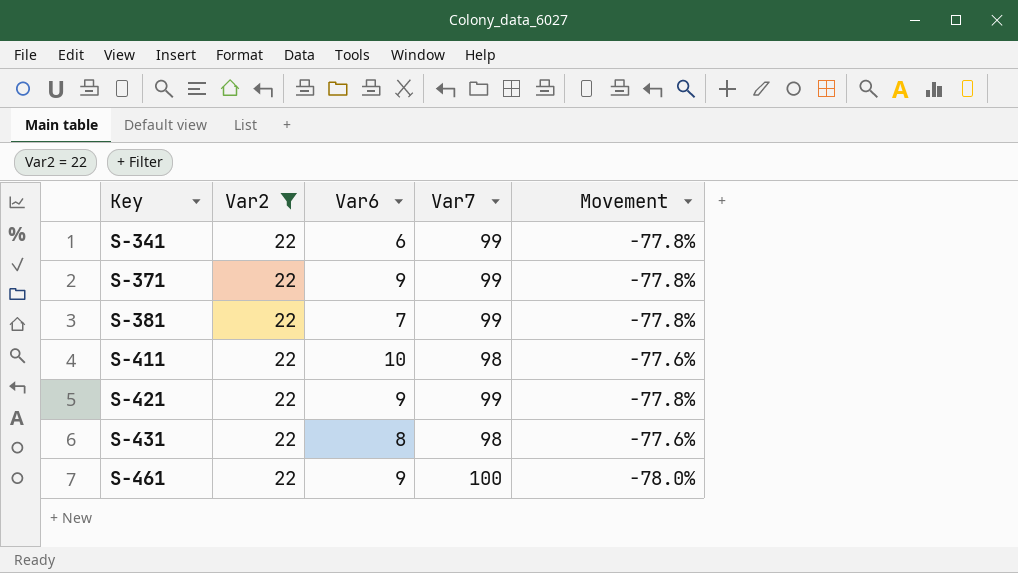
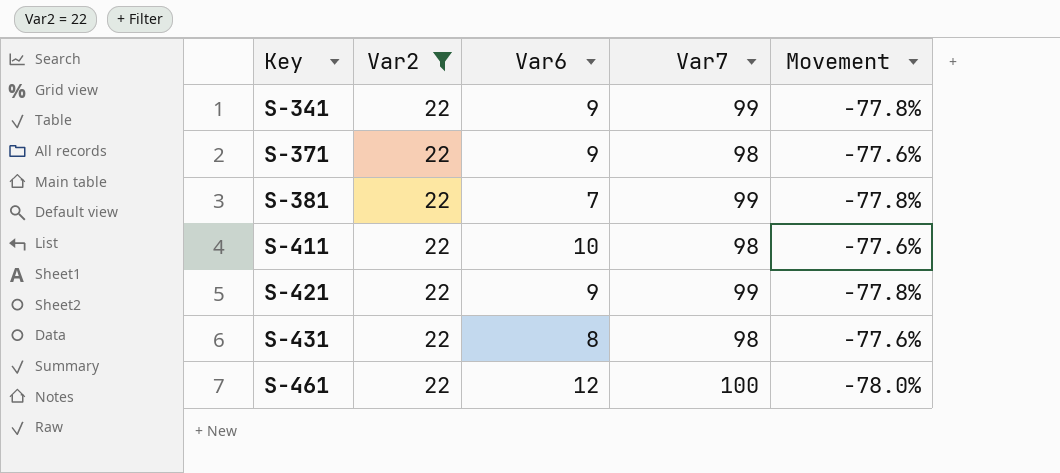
S-341 | Var6: 6 -> 9
S-371 | Var7: 99 -> 98
S-371 | Movement: -77.8% -> -77.6%
S-461 | Var6: 9 -> 12

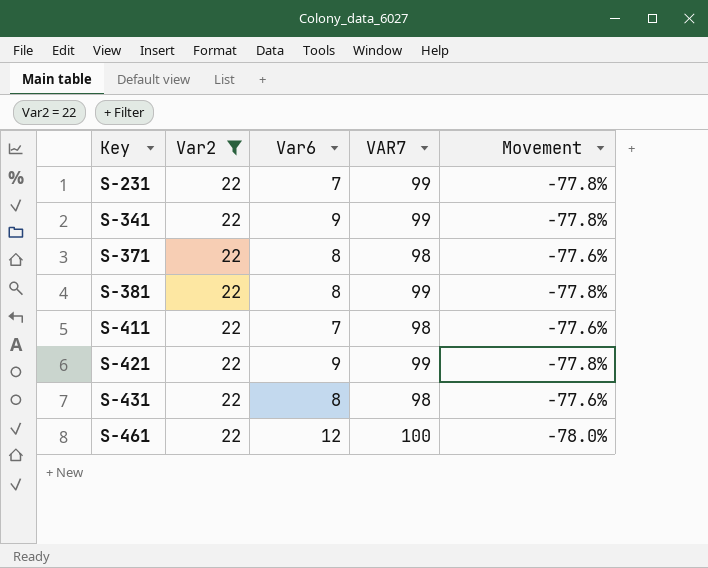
column name: Var7 -> VAR7
row S-231: none -> 22 | 7 | 99 | -77.8%
S-371 | Var6: 9 -> 8
S-381 | Var6: 7 -> 8
S-411 | Var6: 10 -> 7

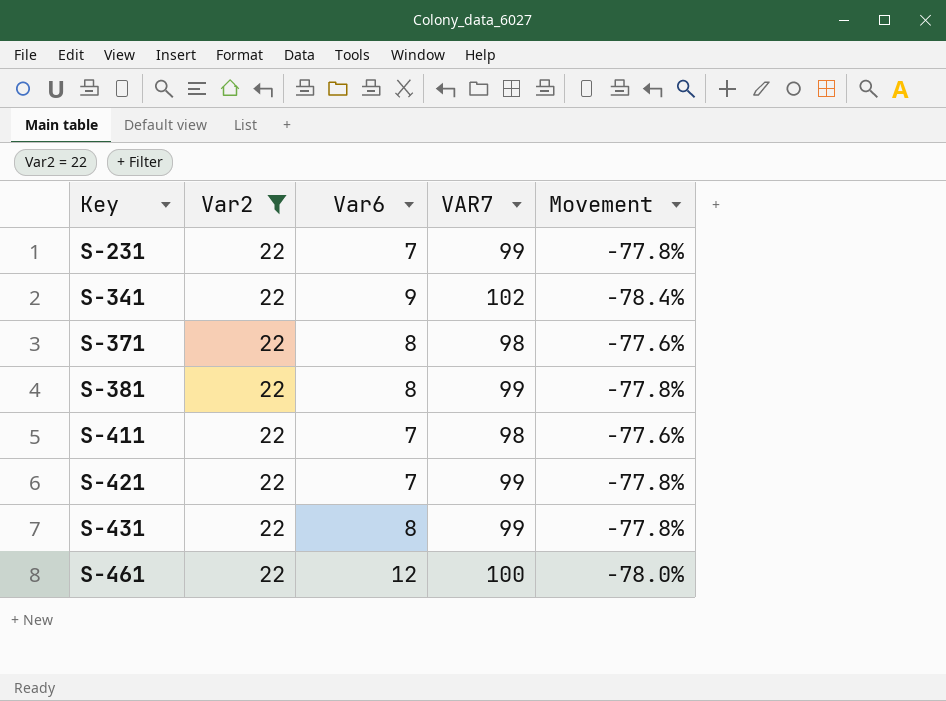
S-341 | VAR7: 99 -> 102
S-341 | Movement: -77.8% -> -78.4%
S-421 | Var6: 9 -> 7
S-431 | VAR7: 98 -> 99
S-431 | Movement: -77.6% -> -77.8%

